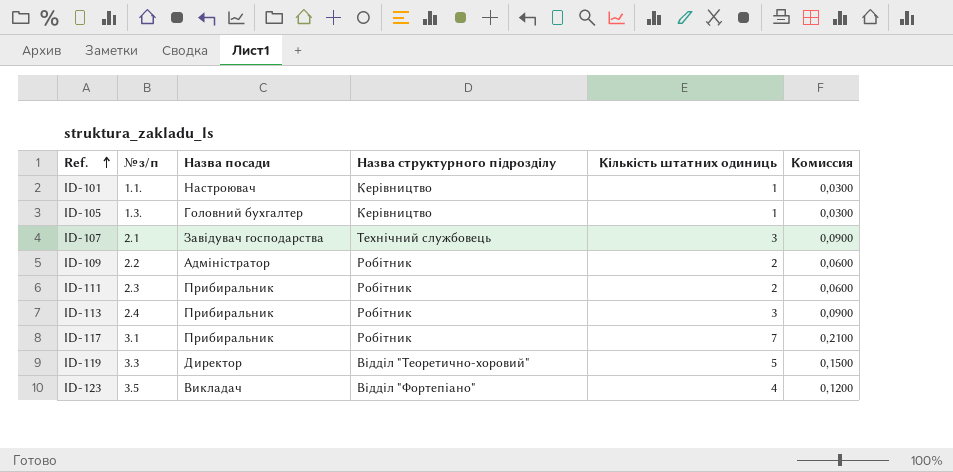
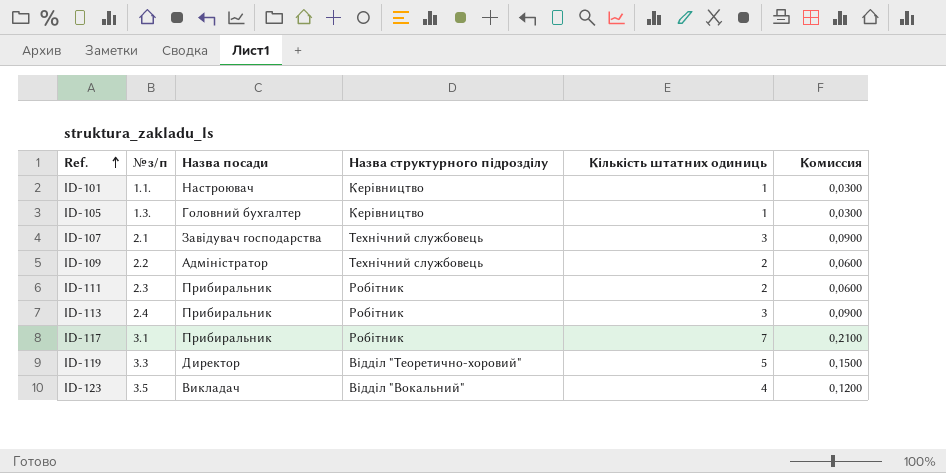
ID-109 | Назва структурного підрозділу: Робітник -> Технічний службовець
ID-123 | Назва структурного підрозділу: Відділ "Фортепіано" -> Відділ "Вокальний"

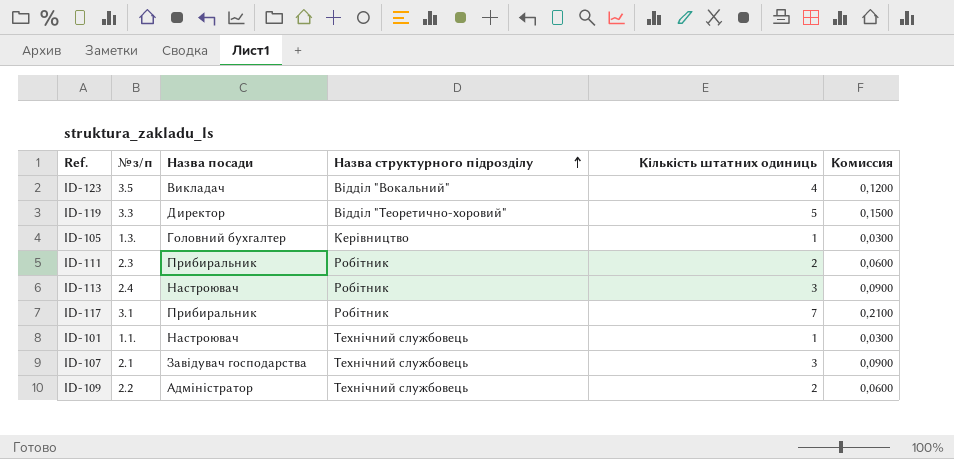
row order: Ref. ascending -> Назва структурного підрозділу ascending
ID-113 | Назва посади: Прибиральник -> Настроювач
ID-101 | Назва структурного підрозділу: Керівництво -> Технічний службовець

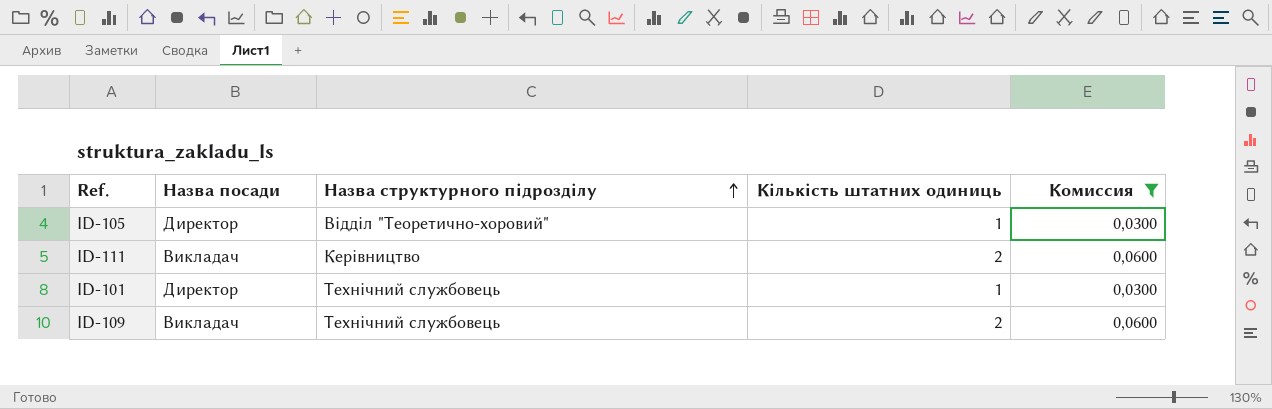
filter: none -> Комиссия <= 0,0600
column № з/п | position: 2 -> none
ID-105 | Назва посади: Головний бухгалтер -> Директор
ID-105 | Назва структурного підрозділу: Керівництво -> Відділ "Теоретично-хоровий"
ID-111 | Назва посади: Прибиральник -> Викладач
ID-111 | Назва структурного підрозділу: Робітник -> Керівництво
ID-101 | Назва посади: Настроювач -> Директор
ID-109 | Назва посади: Адміністратор -> Викладач

